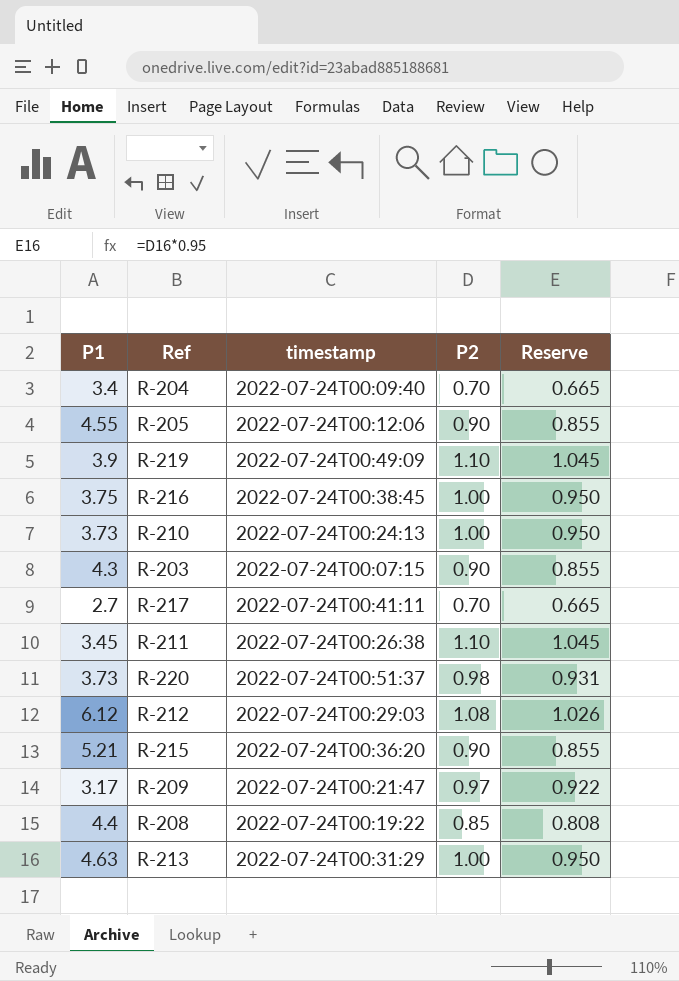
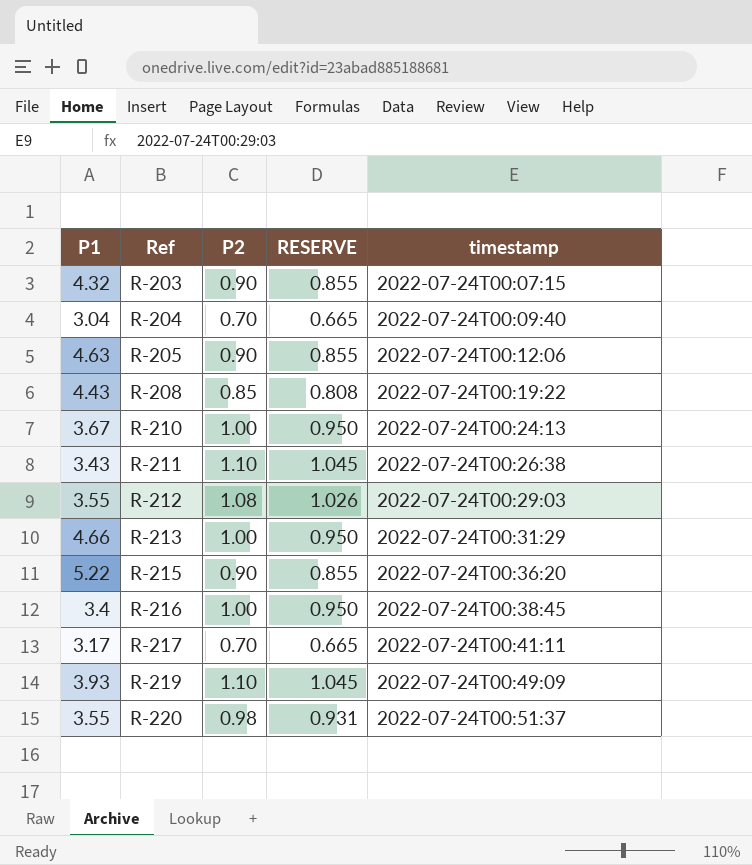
row order: none -> Ref ascending
column name: Reserve -> RESERVE
column timestamp | position: 3 -> 5
row R-209: 3.17 | 2022-07-24T00:21:47 | 0.97 | 0.922 -> none
R-203 | P1: 4.3 -> 4.32
R-204 | P1: 3.4 -> 3.04
R-205 | P1: 4.55 -> 4.63
R-208 | P1: 4.4 -> 4.43
R-210 | P1: 3.73 -> 3.67
R-211 | P1: 3.45 -> 3.43
R-212 | P1: 6.12 -> 3.55
R-213 | P1: 4.63 -> 4.66
R-215 | P1: 5.21 -> 5.22
R-216 | P1: 3.75 -> 3.4
R-217 | P1: 2.7 -> 3.17
R-219 | P1: 3.9 -> 3.93
R-220 | P1: 3.73 -> 3.55

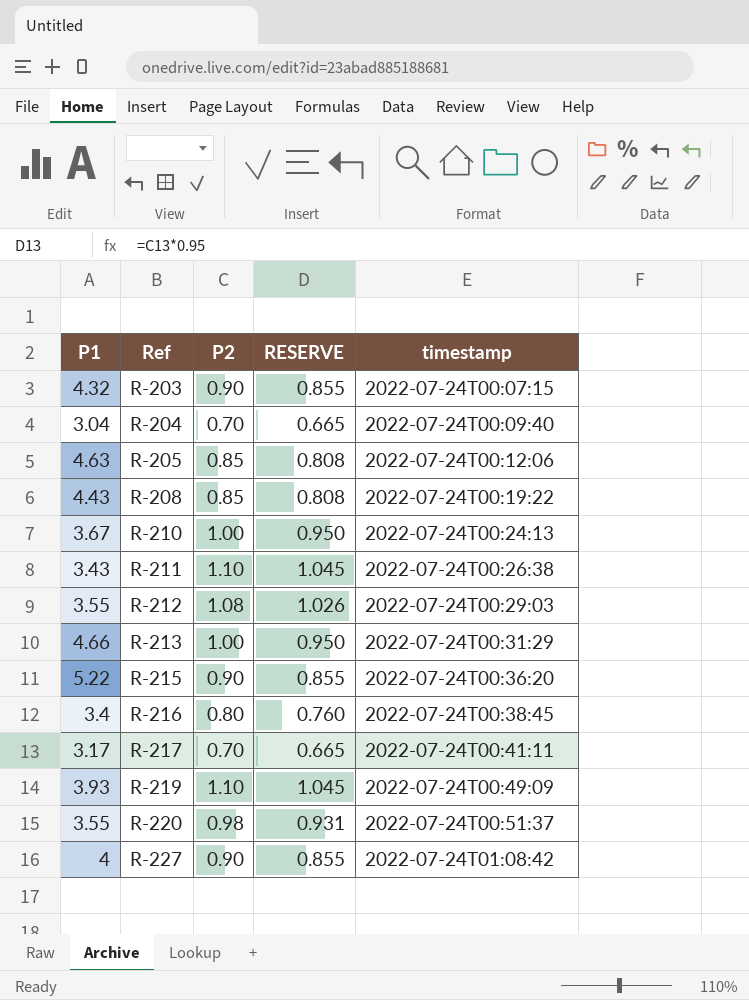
R-205 | P2: 0.90 -> 0.85
R-205 | RESERVE: 0.855 -> 0.808
R-216 | P2: 1.00 -> 0.80
R-216 | RESERVE: 0.950 -> 0.760
row R-227: none -> 4 | 0.90 | 0.855 | 2022-07-24T01:08:42

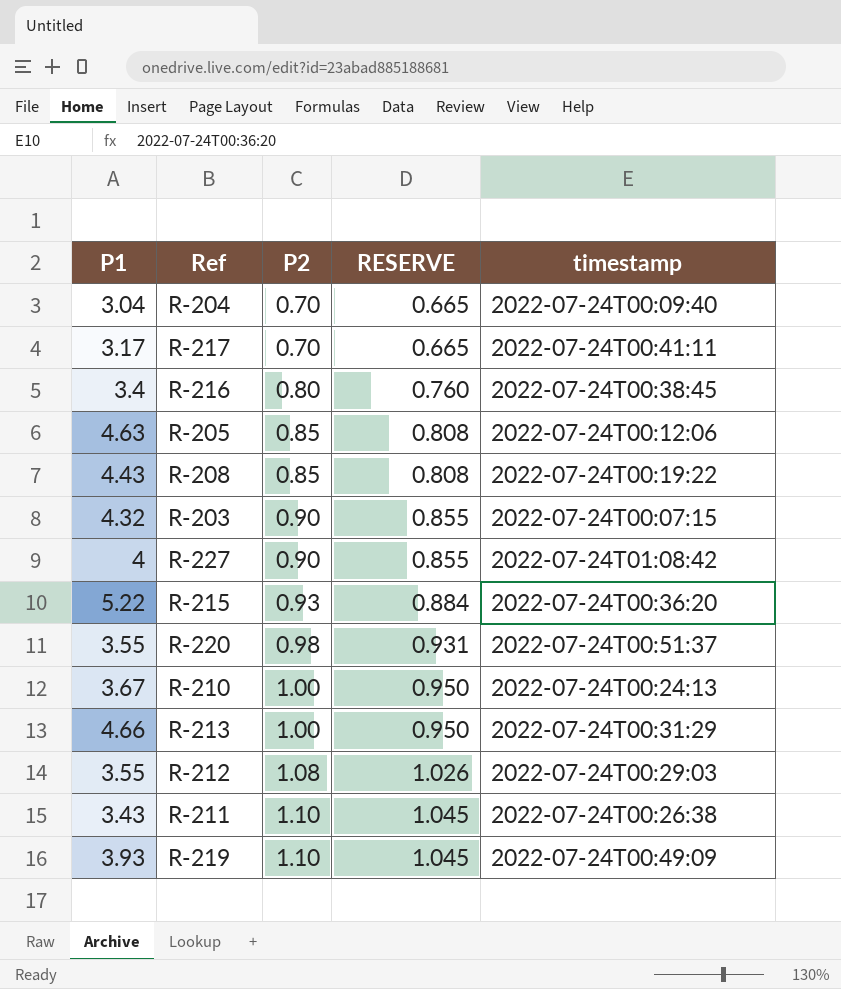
row order: Ref ascending -> P2 ascending
R-215 | P2: 0.90 -> 0.93
R-215 | RESERVE: 0.855 -> 0.884

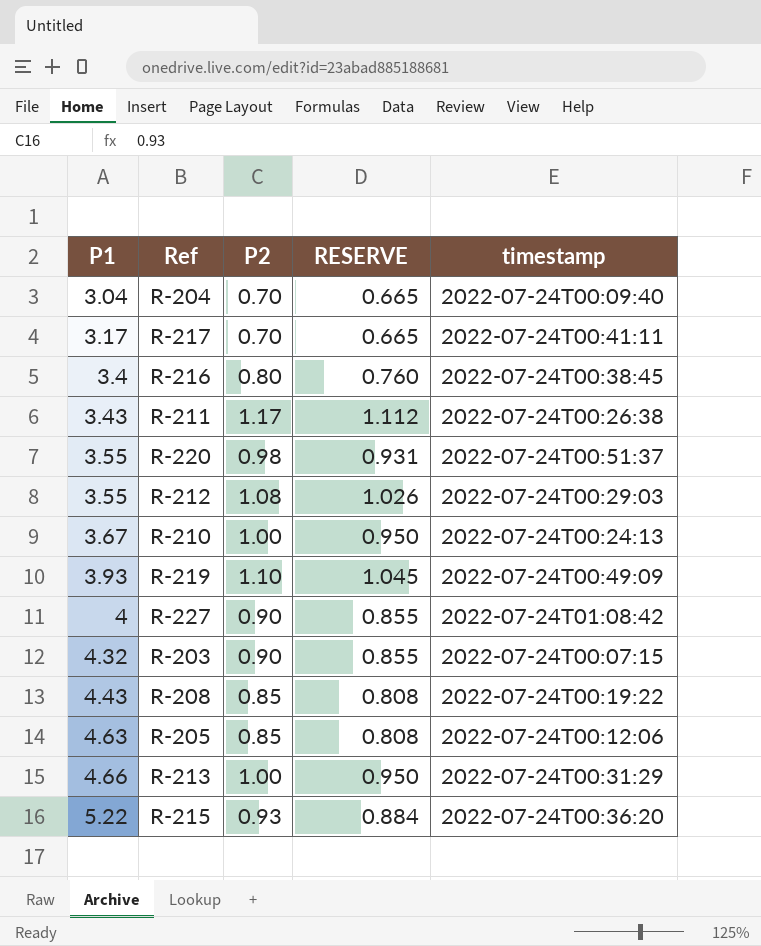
row order: P2 ascending -> P1 ascending
R-211 | P2: 1.10 -> 1.17
R-211 | RESERVE: 1.045 -> 1.112

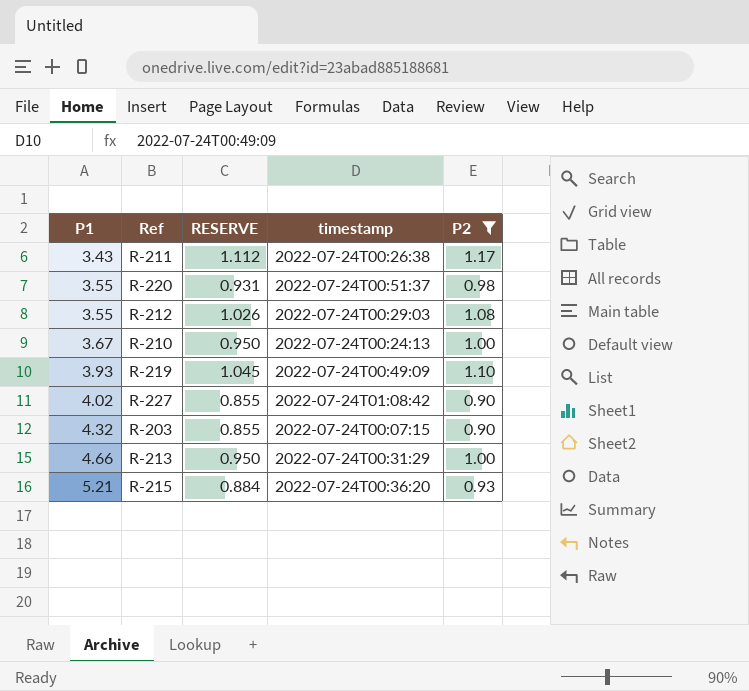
filter: none -> P2 >= 0.90
column P2 | position: 3 -> 5
R-227 | P1: 4 -> 4.02
R-215 | P1: 5.22 -> 5.21

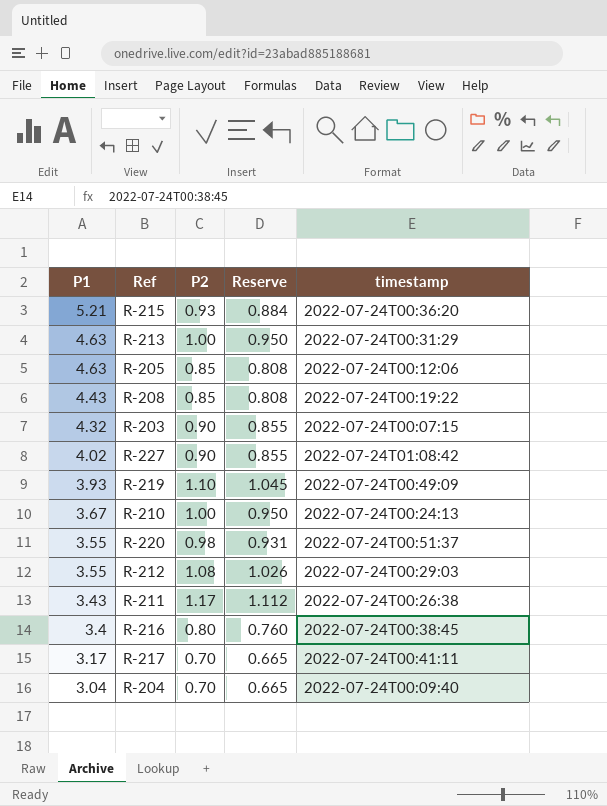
filter: P2 >= 0.90 -> none
row order: P1 ascending -> P1 descending
column P2 | position: 5 -> 3
column name: RESERVE -> Reserve
R-213 | P1: 4.66 -> 4.63

